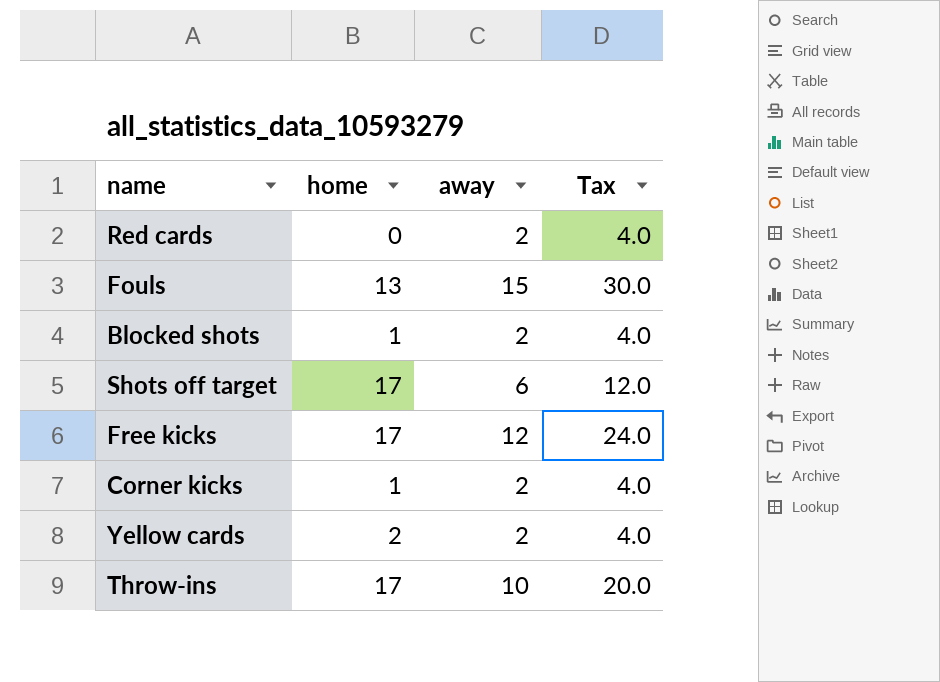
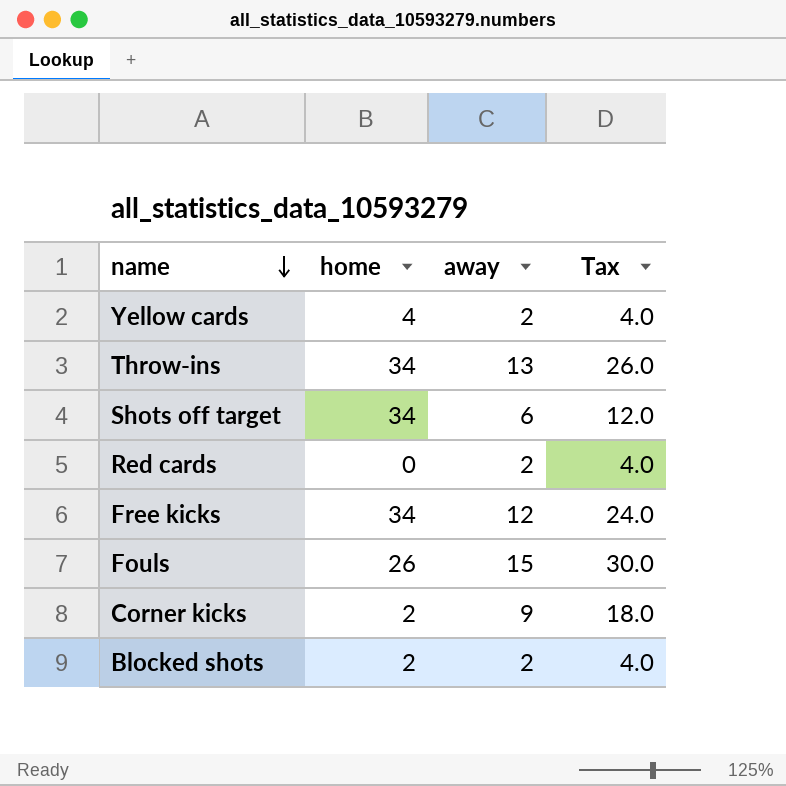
row order: none -> name descending
Yellow cards | home: 2 -> 4
Throw-ins | home: 17 -> 34
Throw-ins | away: 10 -> 13
Throw-ins | Tax: 20.0 -> 26.0
Shots off target | home: 17 -> 34
Free kicks | home: 17 -> 34
Fouls | home: 13 -> 26
Corner kicks | home: 1 -> 2
Corner kicks | away: 2 -> 9
Corner kicks | Tax: 4.0 -> 18.0
Blocked shots | home: 1 -> 2

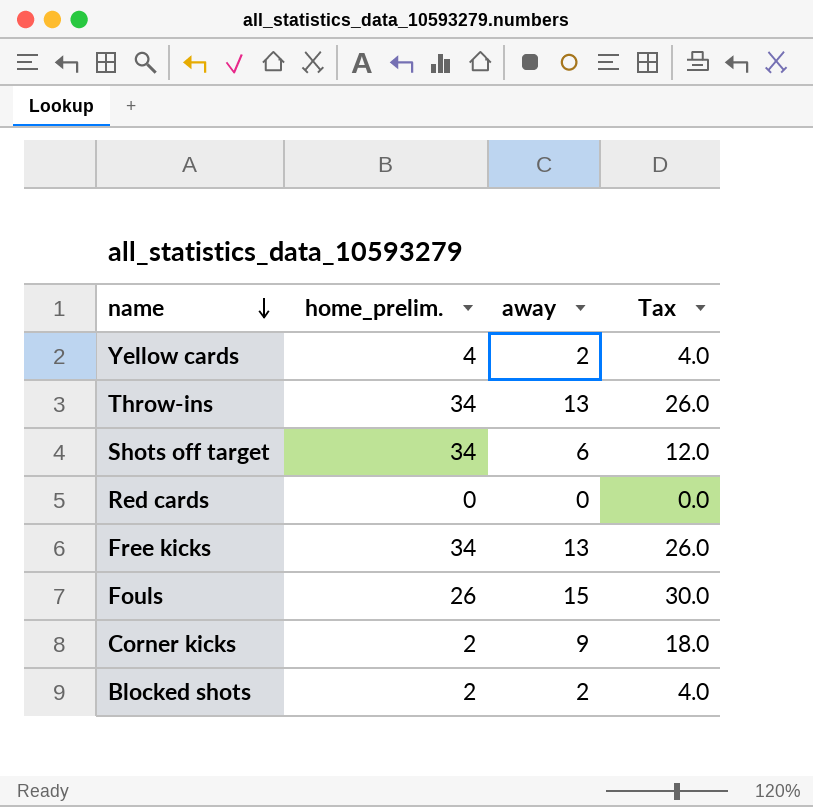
column name: home -> home_prelim.
Red cards | away: 2 -> 0
Red cards | Tax: 4.0 -> 0.0
Free kicks | away: 12 -> 13
Free kicks | Tax: 24.0 -> 26.0

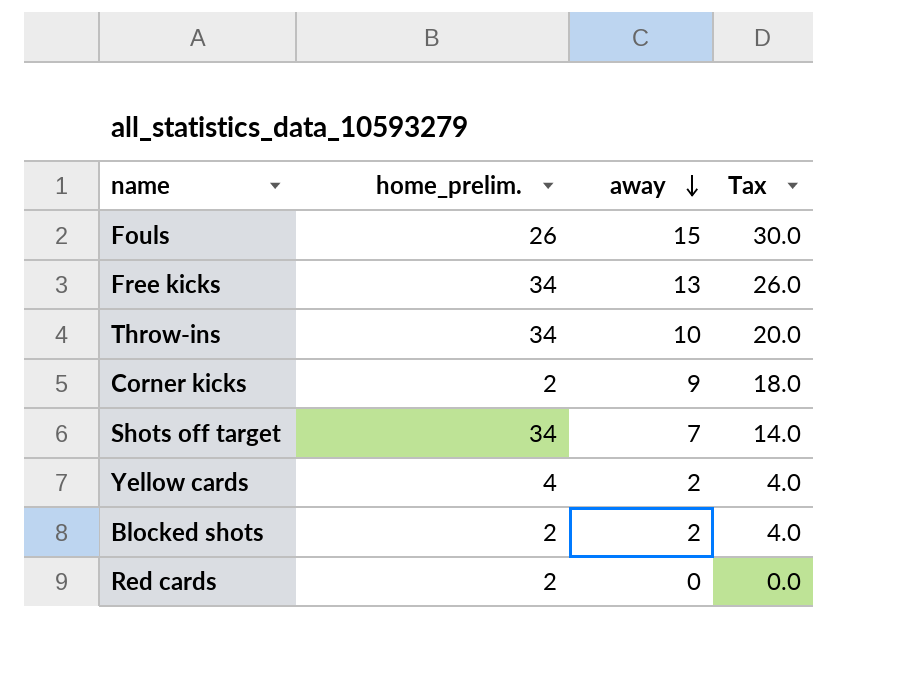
row order: name descending -> away descending
Throw-ins | away: 13 -> 10
Throw-ins | Tax: 26.0 -> 20.0
Shots off target | away: 6 -> 7
Shots off target | Tax: 12.0 -> 14.0
Red cards | home_prelim.: 0 -> 2

